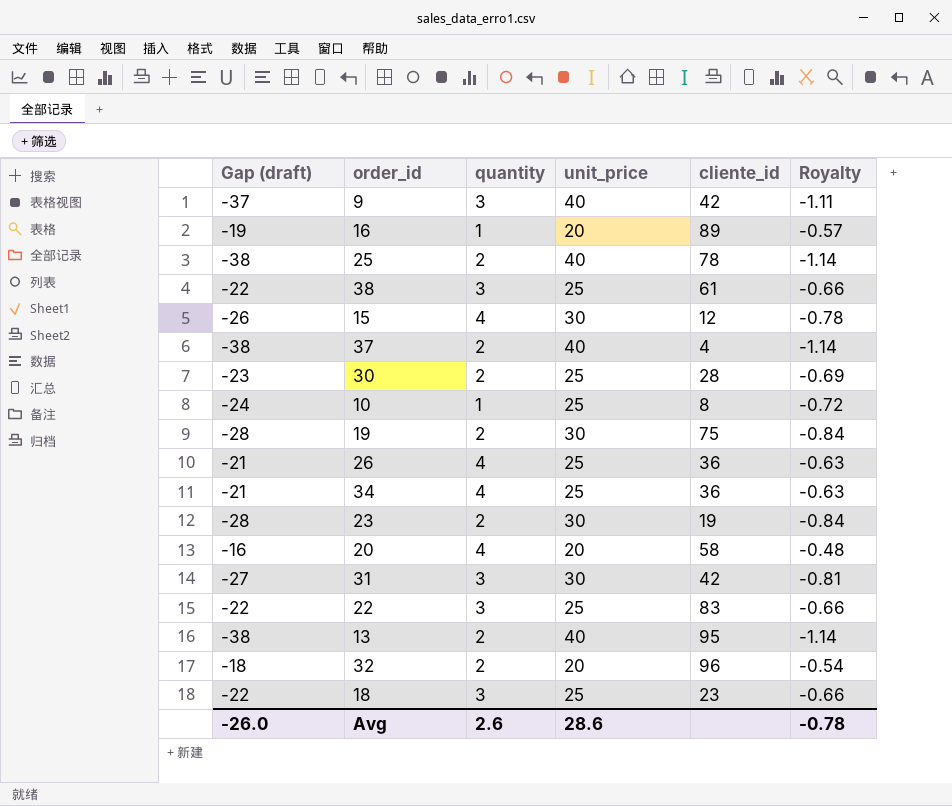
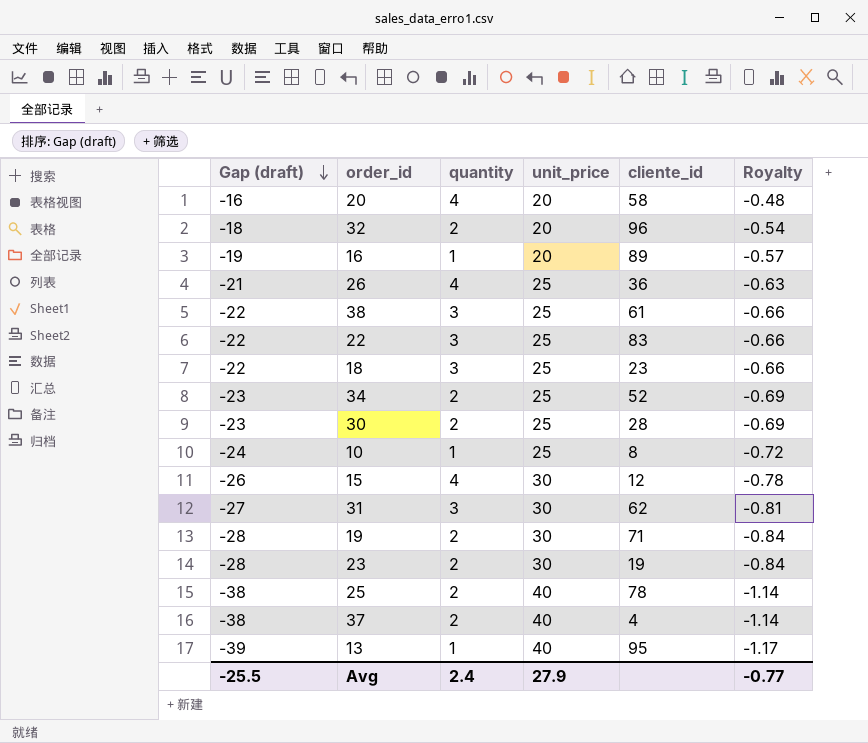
row order: none -> Gap (draft) descending
row 9: -37 | 3 | 40 | 42 | -1.11 -> none
34 | Gap (draft): -21 -> -23
34 | quantity: 4 -> 2
34 | cliente_id: 36 -> 52
34 | Royalty: -0.63 -> -0.69
31 | cliente_id: 42 -> 62
19 | cliente_id: 75 -> 71
13 | Gap (draft): -38 -> -39
13 | quantity: 2 -> 1
13 | Royalty: -1.14 -> -1.17
Avg | Gap (draft): -26.0 -> -25.5
Avg | quantity: 2.6 -> 2.4
Avg | unit_price: 28.6 -> 27.9
Avg | Royalty: -0.78 -> -0.77

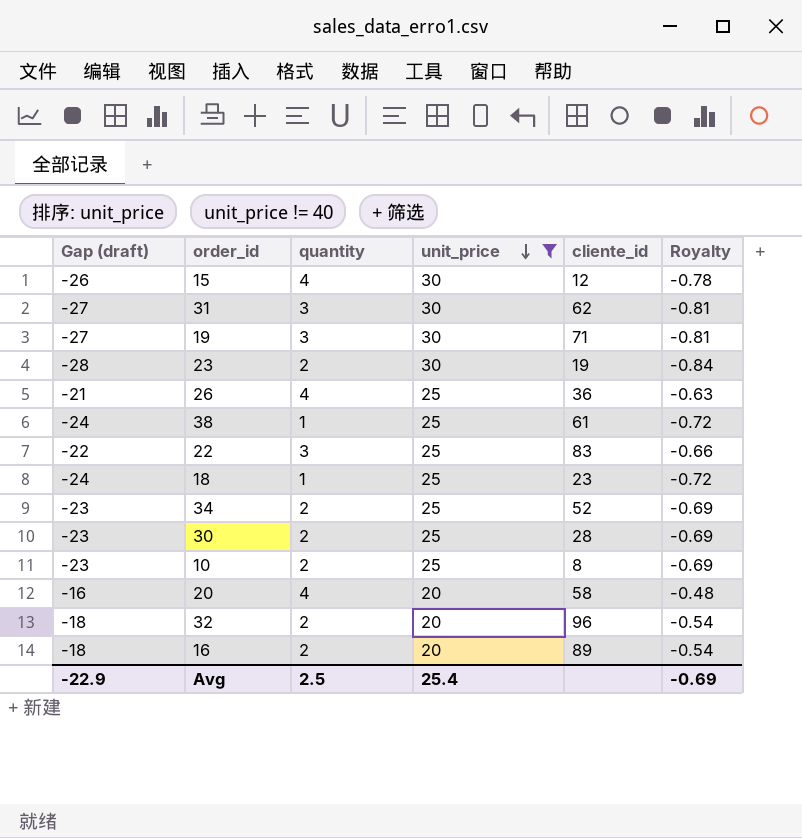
filter: none -> unit_price != 40
row order: Gap (draft) descending -> unit_price descending
19 | Gap (draft): -28 -> -27
19 | quantity: 2 -> 3
19 | Royalty: -0.84 -> -0.81
38 | Gap (draft): -22 -> -24
38 | quantity: 3 -> 1
38 | Royalty: -0.66 -> -0.72
18 | Gap (draft): -22 -> -24
18 | quantity: 3 -> 1
18 | Royalty: -0.66 -> -0.72
10 | Gap (draft): -24 -> -23
10 | quantity: 1 -> 2
10 | Royalty: -0.72 -> -0.69
16 | Gap (draft): -19 -> -18
16 | quantity: 1 -> 2
16 | Royalty: -0.57 -> -0.54
Avg | Gap (draft): -25.5 -> -22.9
Avg | quantity: 2.4 -> 2.5
Avg | unit_price: 27.9 -> 25.4
Avg | Royalty: -0.77 -> -0.69

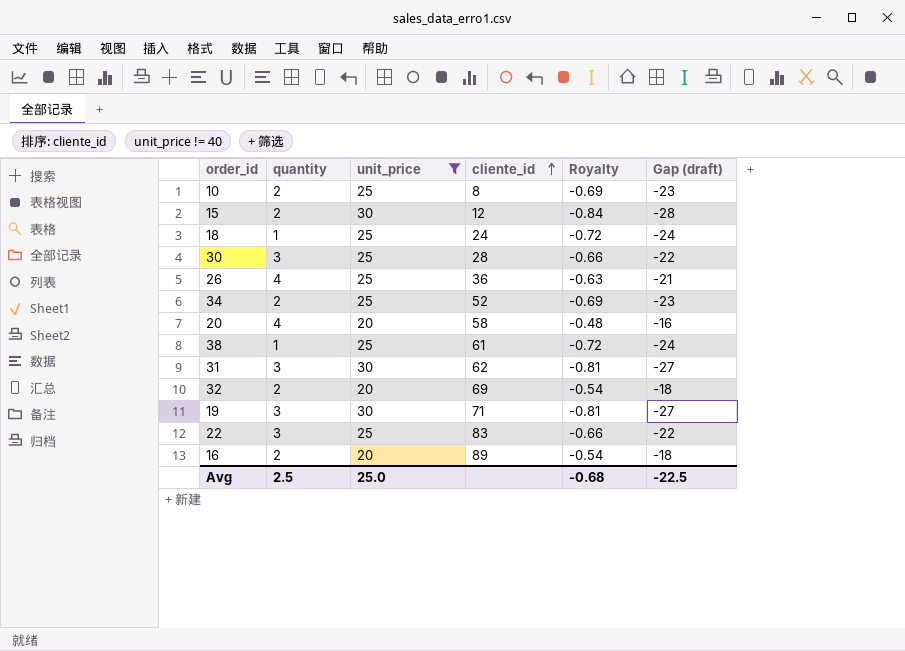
row order: unit_price descending -> cliente_id ascending
column Gap (draft) | position: 1 -> 6
row 23: -28 | 2 | 30 | 19 | -0.84 -> none
15 | quantity: 4 -> 2
15 | Royalty: -0.78 -> -0.84
15 | Gap (draft): -26 -> -28
18 | cliente_id: 23 -> 24
30 | quantity: 2 -> 3
30 | Royalty: -0.69 -> -0.66
30 | Gap (draft): -23 -> -22
32 | cliente_id: 96 -> 69
Avg | unit_price: 25.4 -> 25.0
Avg | Royalty: -0.69 -> -0.68
Avg | Gap (draft): -22.9 -> -22.5

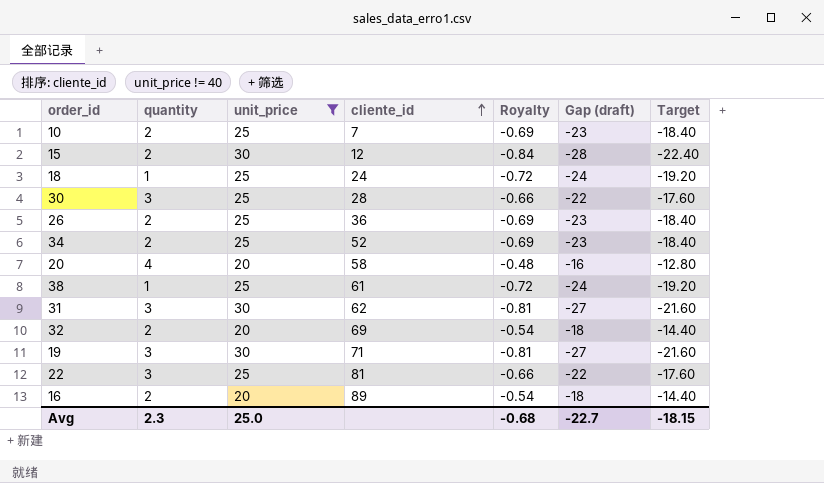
column Target | formula: none -> [Gap (draft)] * 0.8
10 | cliente_id: 8 -> 7
26 | quantity: 4 -> 2
26 | Royalty: -0.63 -> -0.69
26 | Gap (draft): -21 -> -23
22 | cliente_id: 83 -> 81
Avg | quantity: 2.5 -> 2.3
Avg | Gap (draft): -22.5 -> -22.7

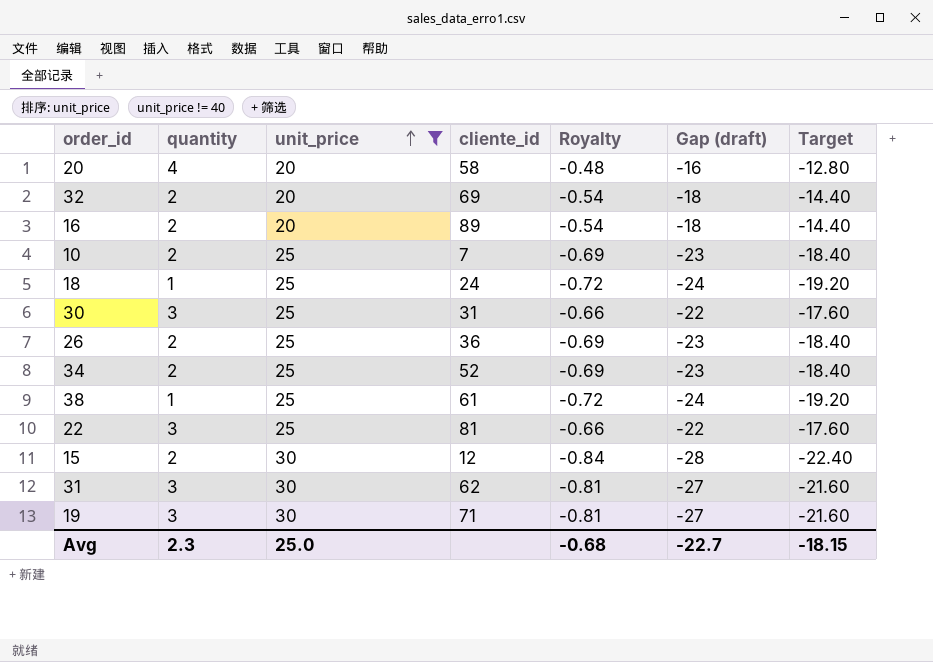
row order: cliente_id ascending -> unit_price ascending
30 | cliente_id: 28 -> 31

